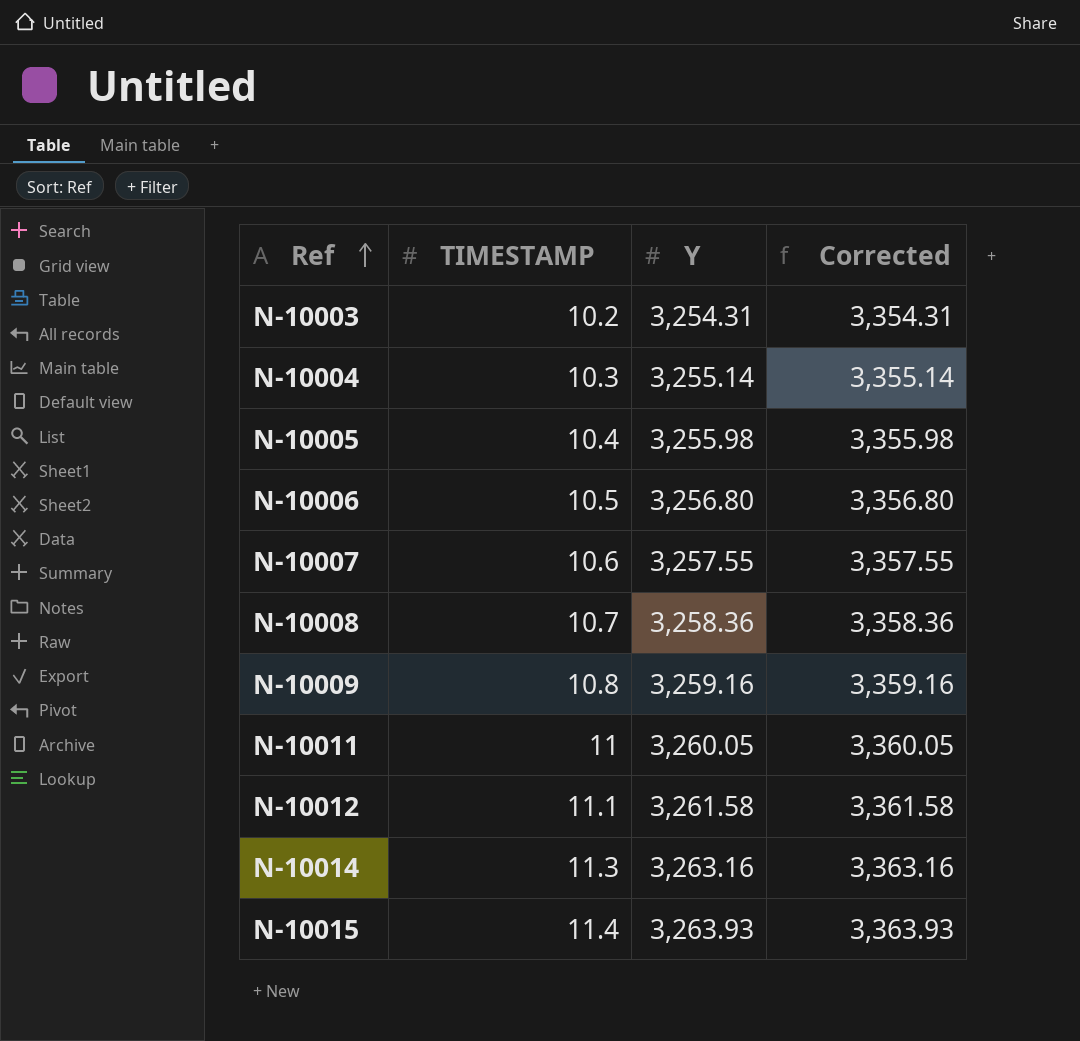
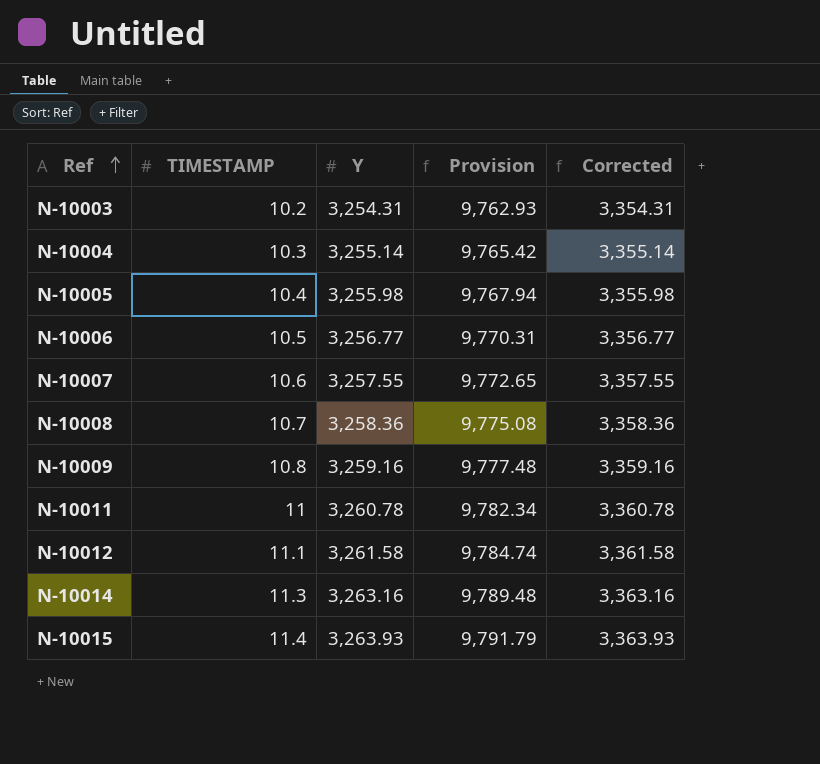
column Provision | formula: none -> [Y] * 3
N-10006 | Y: 3,256.80 -> 3,256.77
N-10006 | Corrected: 3,356.80 -> 3,356.77
N-10011 | Y: 3,260.05 -> 3,260.78
N-10011 | Corrected: 3,360.05 -> 3,360.78

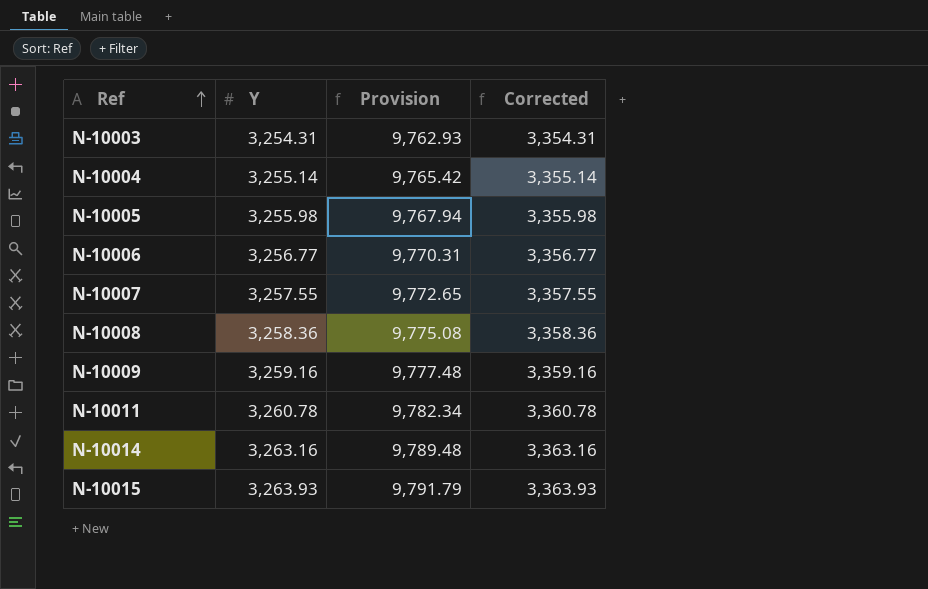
column TIMESTAMP | position: 2 -> none
row N-10012: 11.1 | 3,261.58 | 9,784.74 | 3,361.58 -> none

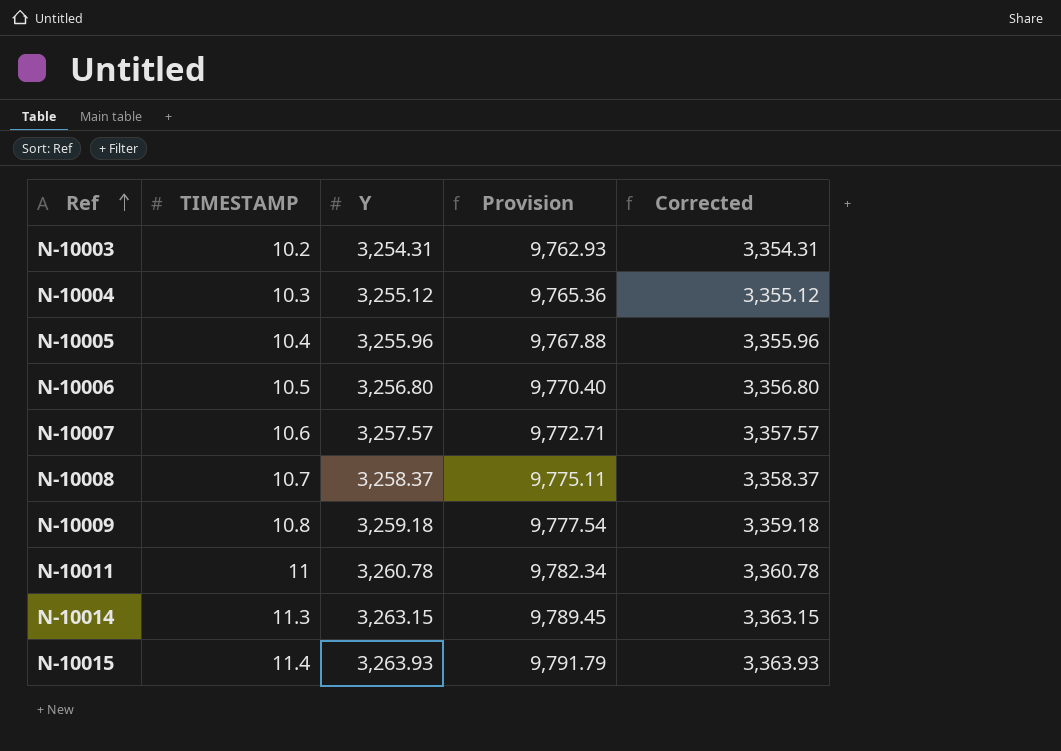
column TIMESTAMP | position: none -> 2
N-10004 | Y: 3,255.14 -> 3,255.12
N-10004 | Provision: 9,765.42 -> 9,765.36
N-10004 | Corrected: 3,355.14 -> 3,355.12
N-10005 | Y: 3,255.98 -> 3,255.96
N-10005 | Provision: 9,767.94 -> 9,767.88
N-10005 | Corrected: 3,355.98 -> 3,355.96
N-10006 | Y: 3,256.77 -> 3,256.80
N-10006 | Provision: 9,770.31 -> 9,770.40
N-10006 | Corrected: 3,356.77 -> 3,356.80
N-10007 | Y: 3,257.55 -> 3,257.57
N-10007 | Provision: 9,772.65 -> 9,772.71
N-10007 | Corrected: 3,357.55 -> 3,357.57
N-10008 | Y: 3,258.36 -> 3,258.37
N-10008 | Provision: 9,775.08 -> 9,775.11
N-10008 | Corrected: 3,358.36 -> 3,358.37
N-10009 | Y: 3,259.16 -> 3,259.18
N-10009 | Provision: 9,777.48 -> 9,777.54
N-10009 | Corrected: 3,359.16 -> 3,359.18
N-10014 | Y: 3,263.16 -> 3,263.15
N-10014 | Provision: 9,789.48 -> 9,789.45
N-10014 | Corrected: 3,363.16 -> 3,363.15

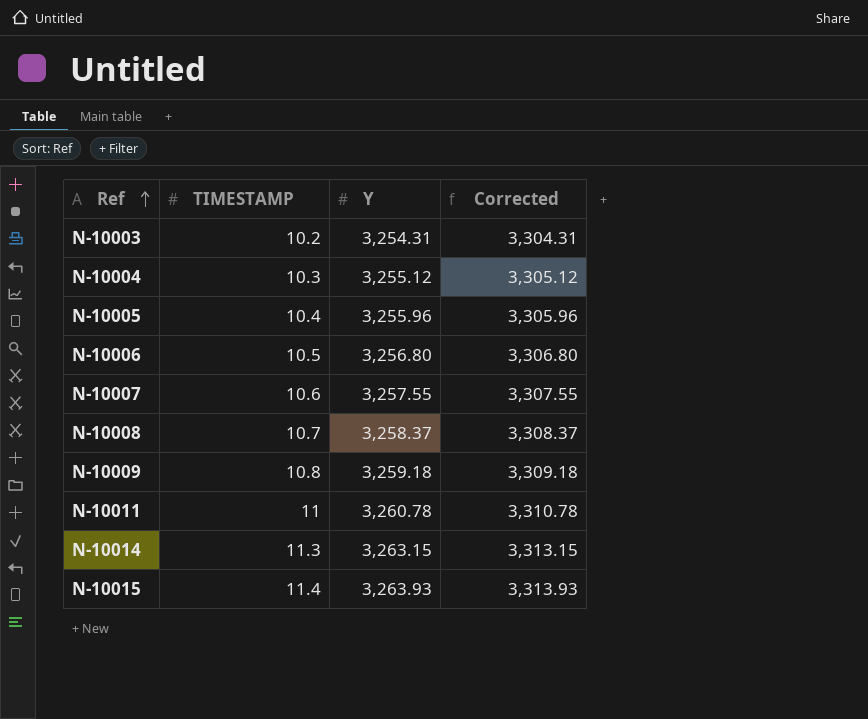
column Provision | formula: [Y] * 3 -> none
column Corrected | formula: [Y] + 100 -> [Y] + 50
N-10007 | Y: 3,257.57 -> 3,257.55

